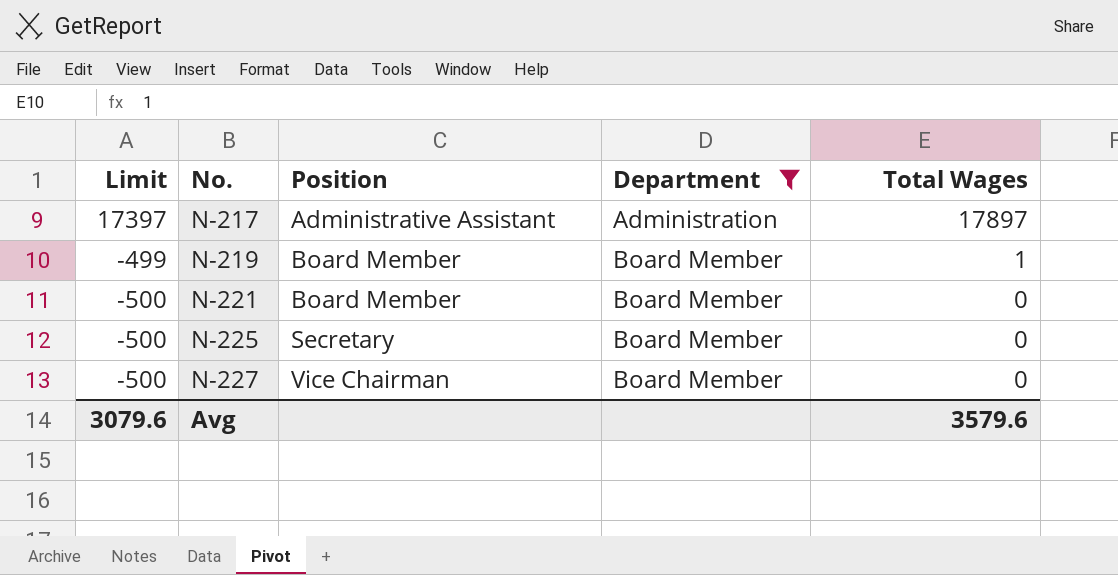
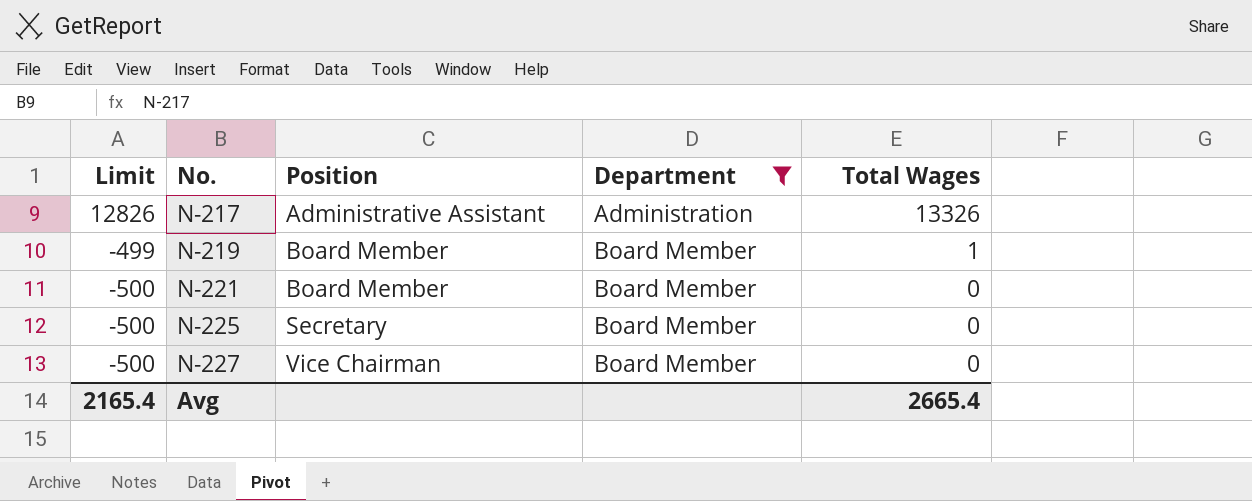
N-217 | Limit: 17397 -> 12826
N-217 | Total Wages: 17897 -> 13326
Avg | Limit: 3079.6 -> 2165.4
Avg | Total Wages: 3579.6 -> 2665.4

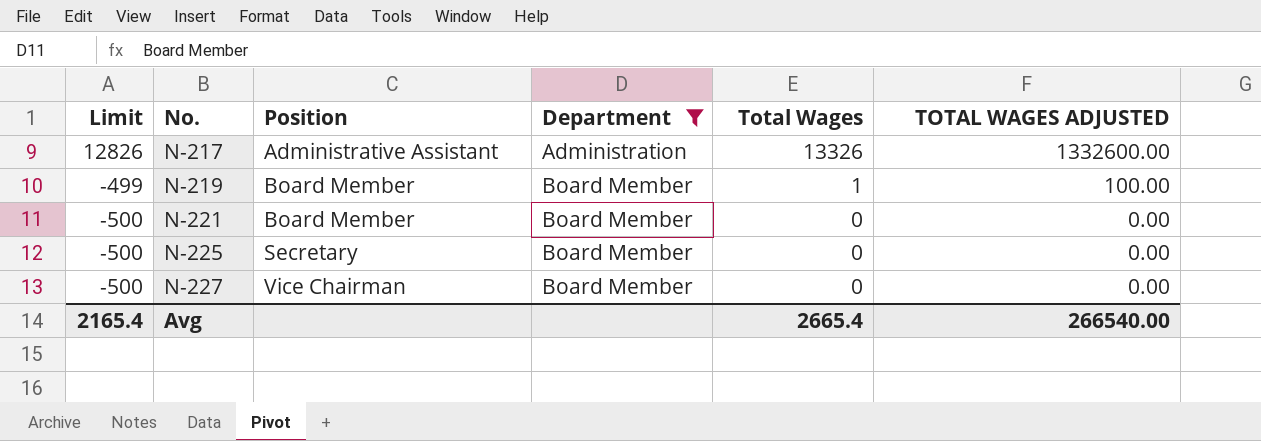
column TOTAL WAGES ADJUSTED | formula: none -> [Total Wages] * 100

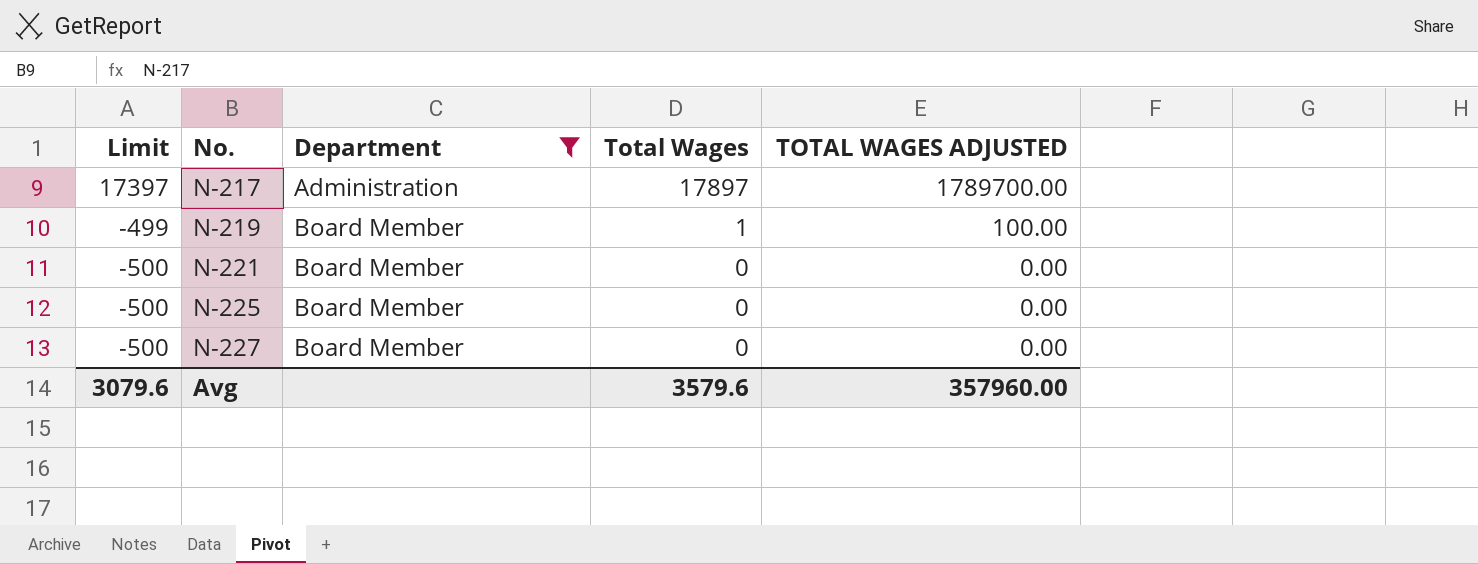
column Position | position: 3 -> none
N-217 | Limit: 12826 -> 17397
N-217 | Total Wages: 13326 -> 17897
N-217 | TOTAL WAGES ADJUSTED: 1332600.00 -> 1789700.00
Avg | Limit: 2165.4 -> 3079.6
Avg | Total Wages: 2665.4 -> 3579.6
Avg | TOTAL WAGES ADJUSTED: 266540.00 -> 357960.00

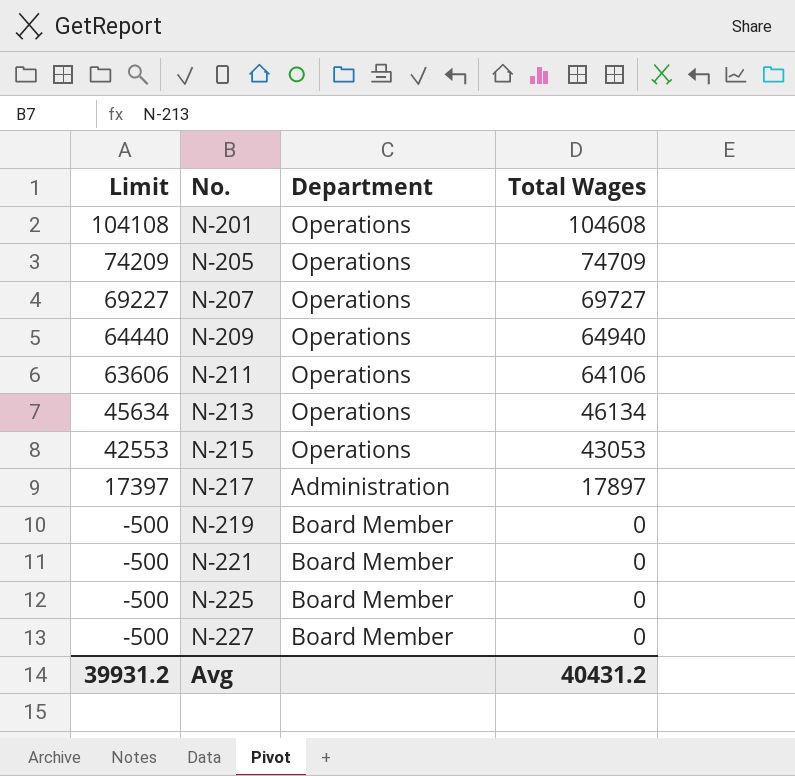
filter: Department != Operations -> none
column TOTAL WAGES ADJUSTED | formula: [Total Wages] * 100 -> none
N-219 | Limit: -499 -> -500
N-219 | Total Wages: 1 -> 0
Avg | Limit: 3079.6 -> 39931.2
Avg | Total Wages: 3579.6 -> 40431.2

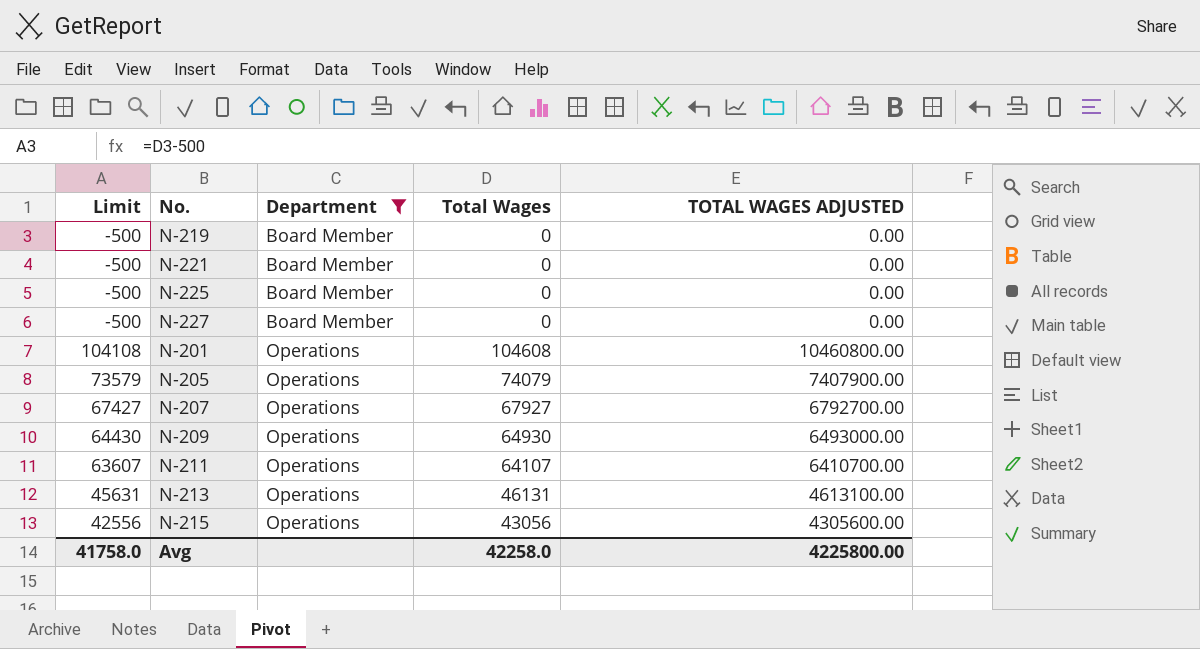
filter: none -> Department != Administration
row order: Limit descending -> Department ascending
column TOTAL WAGES ADJUSTED | formula: none -> [Total Wages] * 100
N-205 | Limit: 74209 -> 73579
N-205 | Total Wages: 74709 -> 74079
N-207 | Limit: 69227 -> 67427
N-207 | Total Wages: 69727 -> 67927
N-209 | Limit: 64440 -> 64430
N-209 | Total Wages: 64940 -> 64930
N-211 | Limit: 63606 -> 63607
N-211 | Total Wages: 64106 -> 64107
N-213 | Limit: 45634 -> 45631
N-213 | Total Wages: 46134 -> 46131
N-215 | Limit: 42553 -> 42556
N-215 | Total Wages: 43053 -> 43056
Avg | Limit: 39931.2 -> 41758.0
Avg | Total Wages: 40431.2 -> 42258.0

